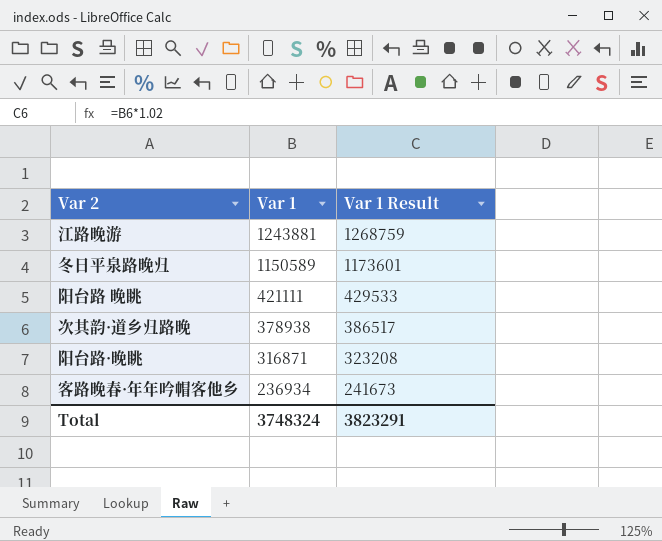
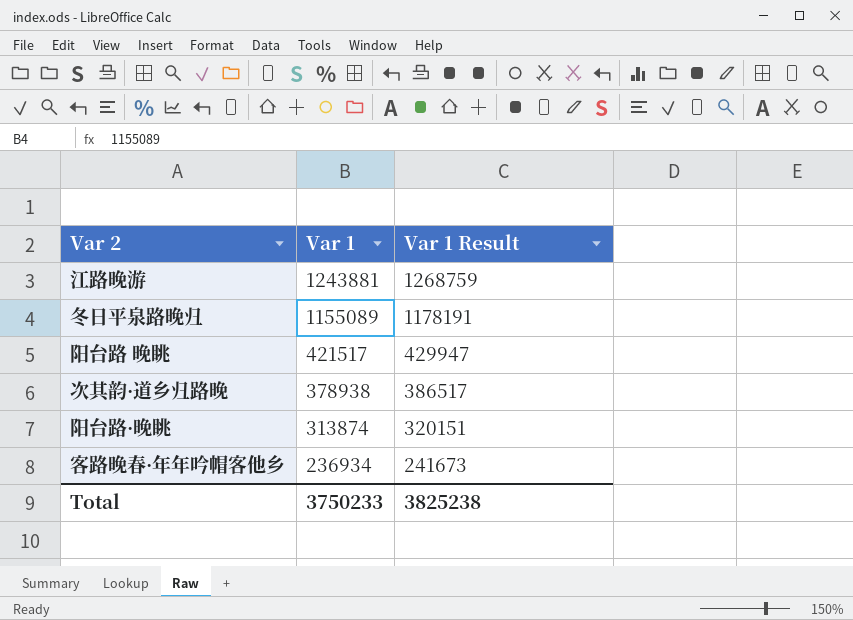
冬日平泉路晚归 | Var 1: 1150589 -> 1155089
冬日平泉路晚归 | Var 1 Result: 1173601 -> 1178191
阳台路 晚眺 | Var 1: 421111 -> 421517
阳台路 晚眺 | Var 1 Result: 429533 -> 429947
阳台路·晚眺 | Var 1: 316871 -> 313874
阳台路·晚眺 | Var 1 Result: 323208 -> 320151
Total | Var 1: 3748324 -> 3750233
Total | Var 1 Result: 3823291 -> 3825238

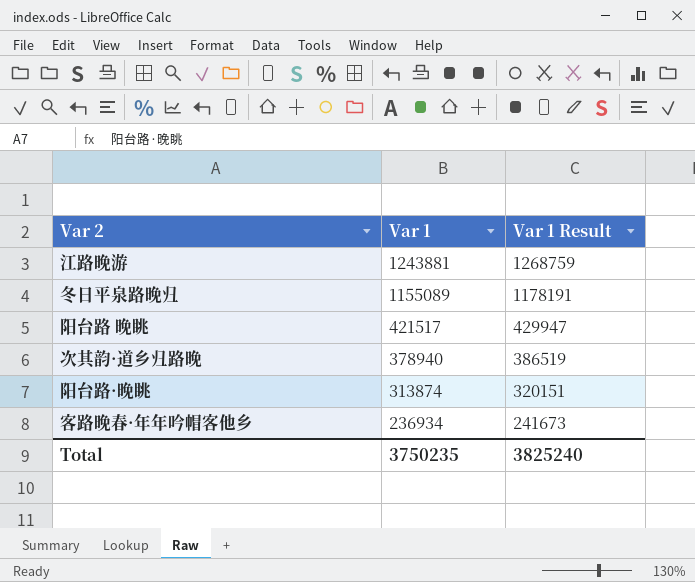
次其韵·道乡归路晚 | Var 1: 378938 -> 378940
次其韵·道乡归路晚 | Var 1 Result: 386517 -> 386519
Total | Var 1: 3750233 -> 3750235
Total | Var 1 Result: 3825238 -> 3825240

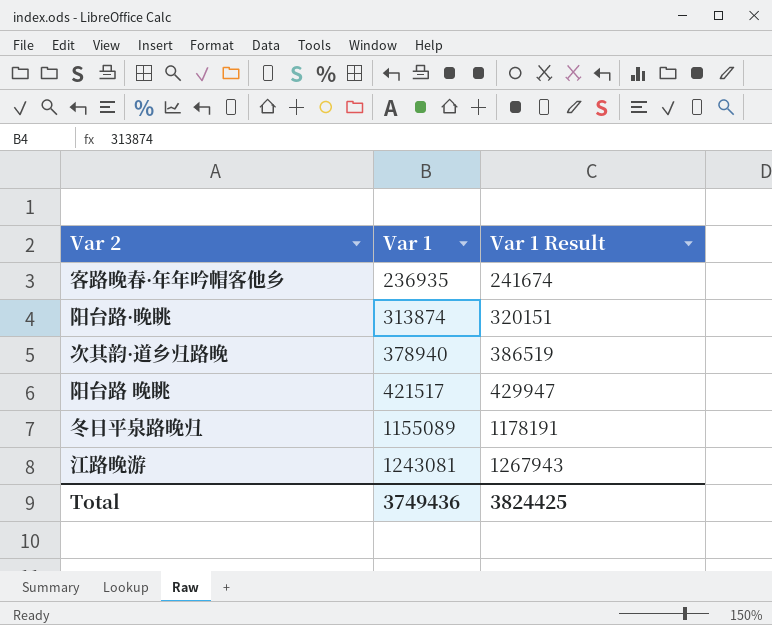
row order: Var 1 descending -> Var 1 ascending
客路晚春·年年吟帽客他乡 | Var 1: 236934 -> 236935
客路晚春·年年吟帽客他乡 | Var 1 Result: 241673 -> 241674
江路晚游 | Var 1: 1243881 -> 1243081
江路晚游 | Var 1 Result: 1268759 -> 1267943
Total | Var 1: 3750235 -> 3749436
Total | Var 1 Result: 3825240 -> 3824425

